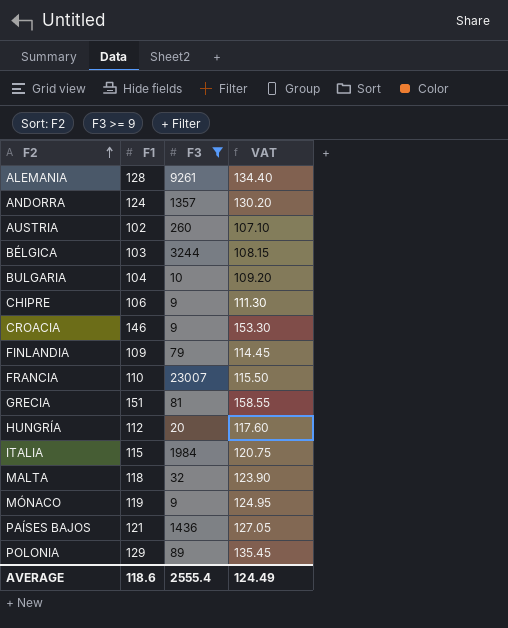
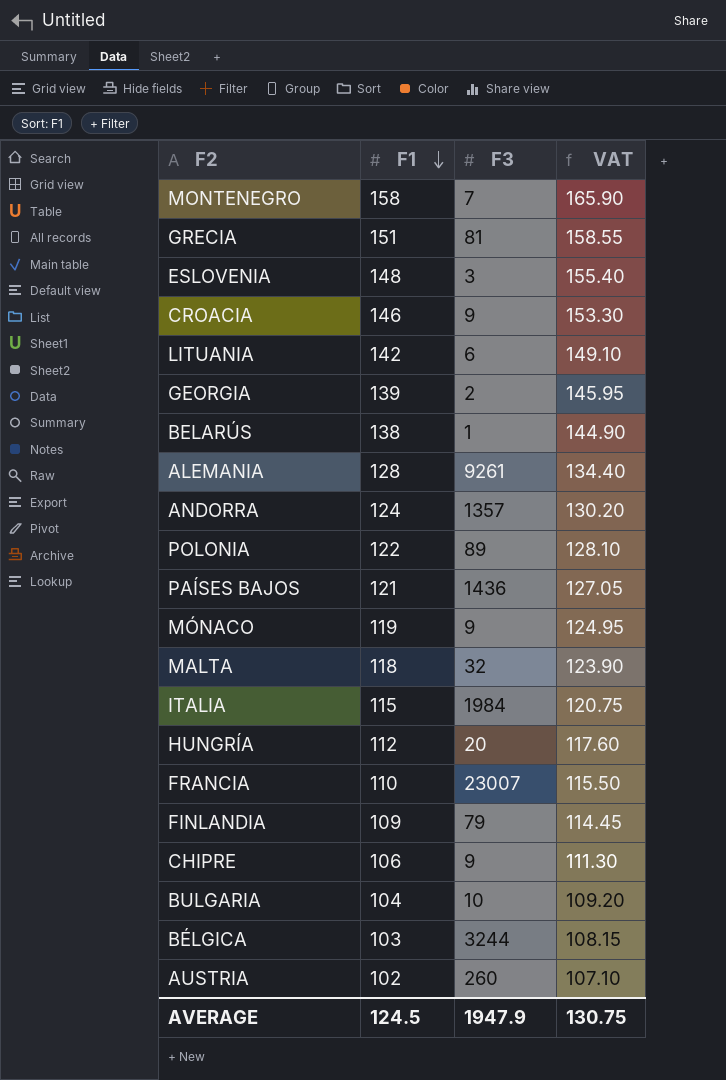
filter: F3 >= 9 -> none
row order: F2 ascending -> F1 descending
POLONIA | F1: 129 -> 122
POLONIA | VAT: 135.45 -> 128.10
AVERAGE | F1: 118.6 -> 124.5
AVERAGE | F3: 2555.4 -> 1947.9
AVERAGE | VAT: 124.49 -> 130.75

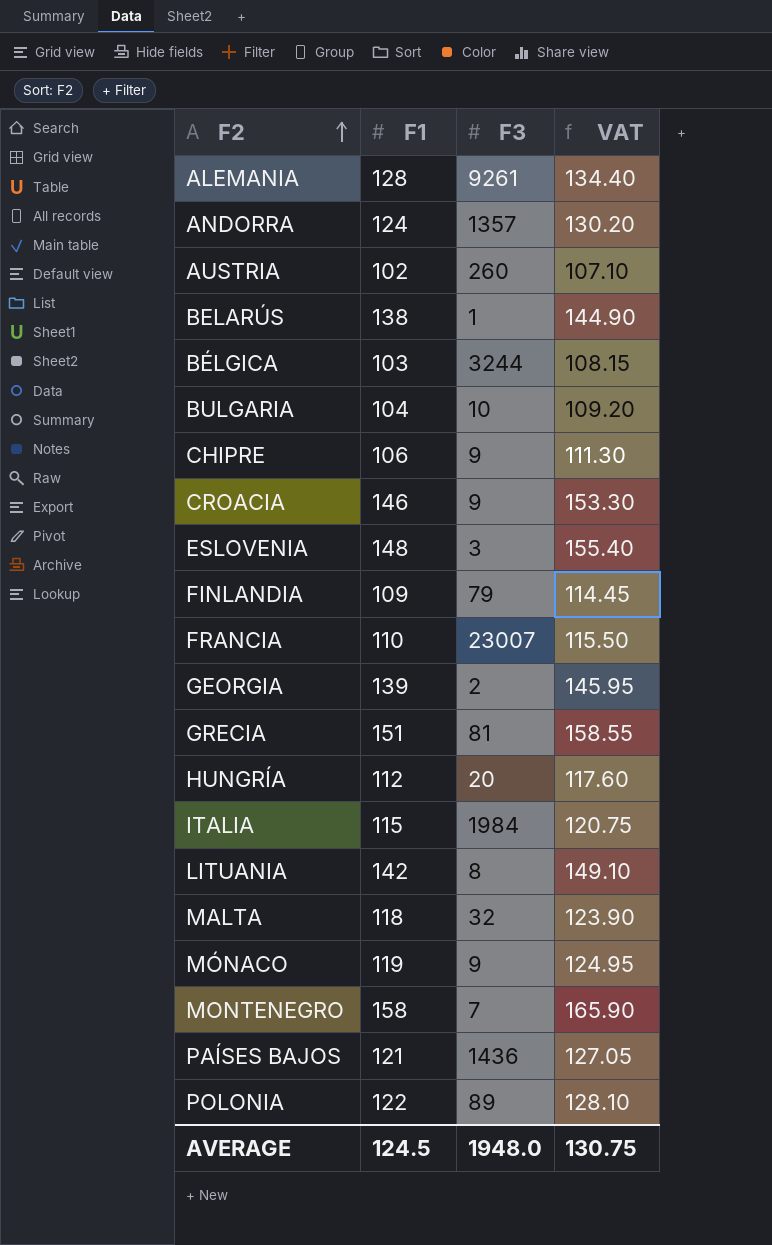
row order: F1 descending -> F2 ascending
LITUANIA | F3: 6 -> 8
AVERAGE | F3: 1947.9 -> 1948.0

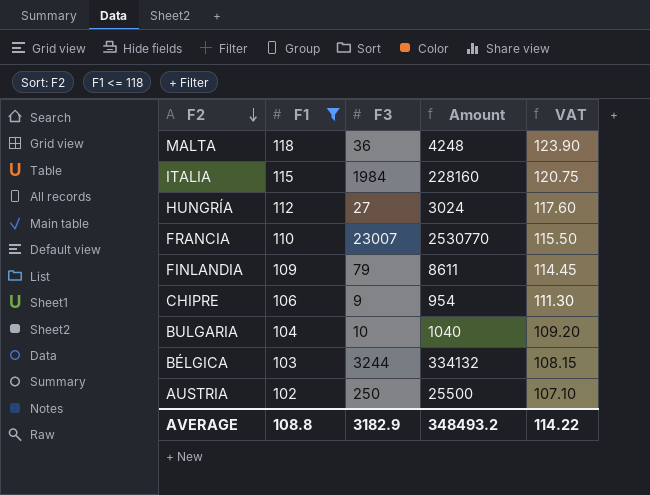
filter: none -> F1 <= 118
row order: F2 ascending -> F2 descending
column Amount | formula: none -> [F1] * [F3]
MALTA | F3: 32 -> 36
HUNGRÍA | F3: 20 -> 27
AUSTRIA | F3: 260 -> 250
AVERAGE | F1: 124.5 -> 108.8
AVERAGE | F3: 1948.0 -> 3182.9
AVERAGE | VAT: 130.75 -> 114.22

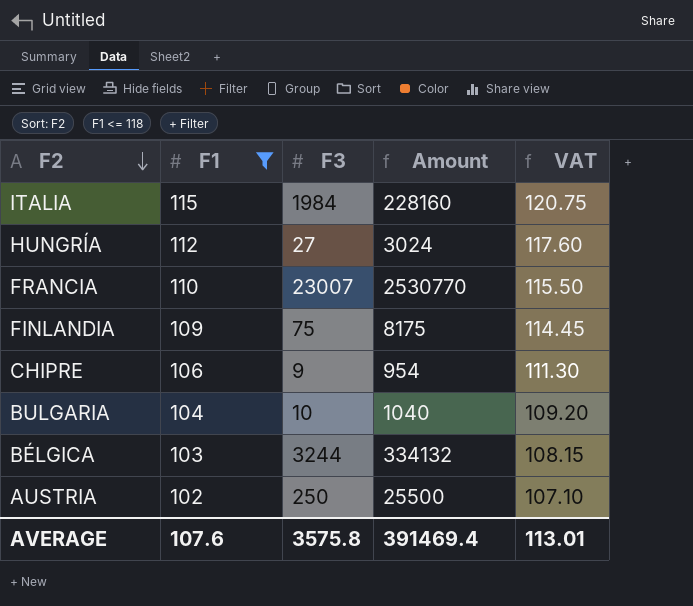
row MALTA: 118 | 36 | 4248 | 123.90 -> none
FINLANDIA | F3: 79 -> 75
FINLANDIA | Amount: 8611 -> 8175
AVERAGE | F1: 108.8 -> 107.6
AVERAGE | F3: 3182.9 -> 3575.8
AVERAGE | Amount: 348493.2 -> 391469.4
AVERAGE | VAT: 114.22 -> 113.01

